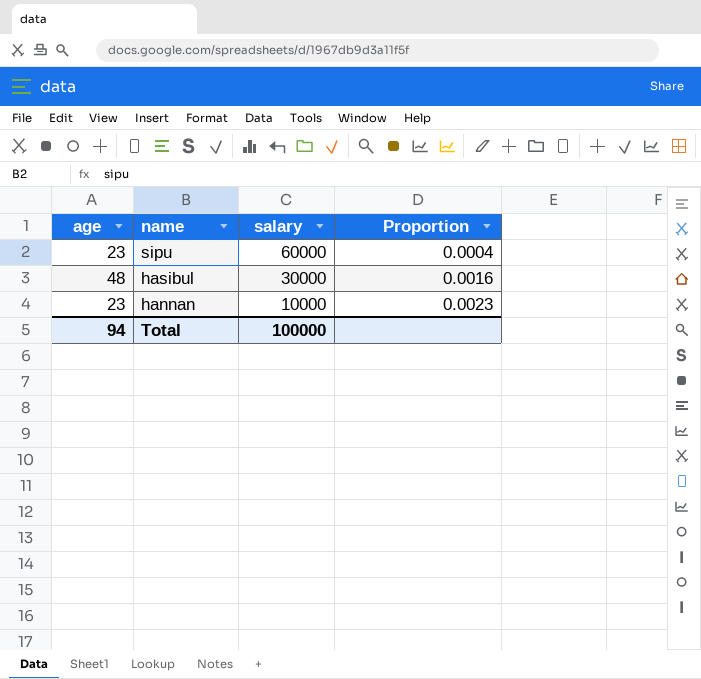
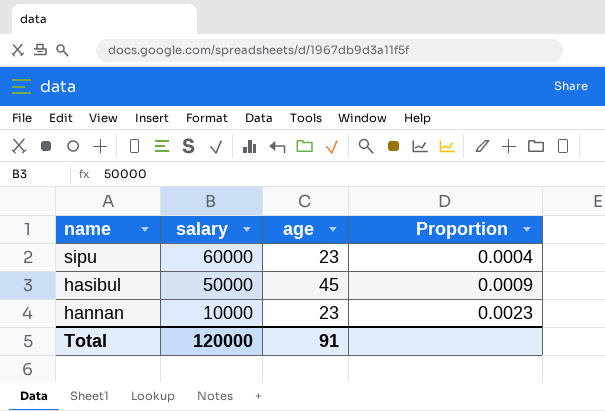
column age | position: 1 -> 3
hasibul | salary: 30000 -> 50000
hasibul | age: 48 -> 45
hasibul | Proportion: 0.0016 -> 0.0009
Total | salary: 100000 -> 120000
Total | age: 94 -> 91

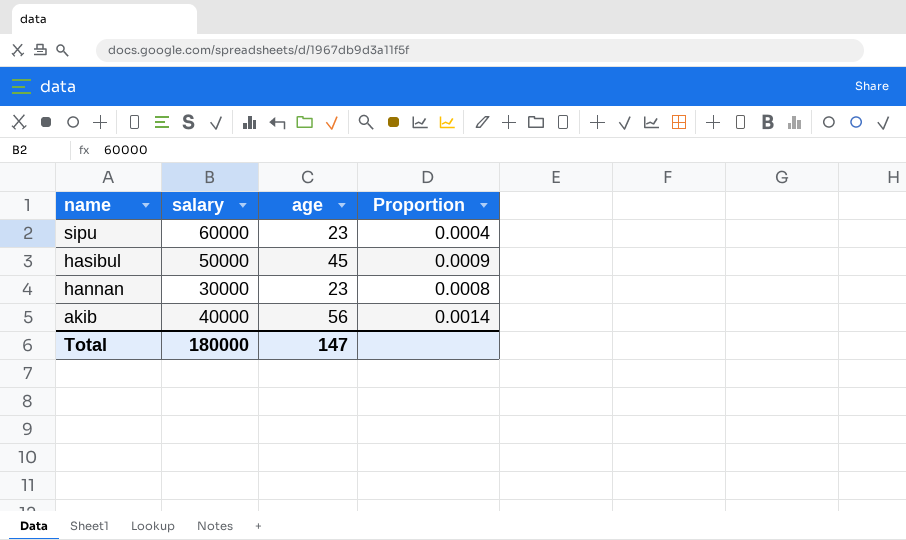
hannan | salary: 10000 -> 30000
hannan | Proportion: 0.0023 -> 0.0008
row akib: none -> 40000 | 56 | 0.0014
Total | salary: 120000 -> 180000
Total | age: 91 -> 147

